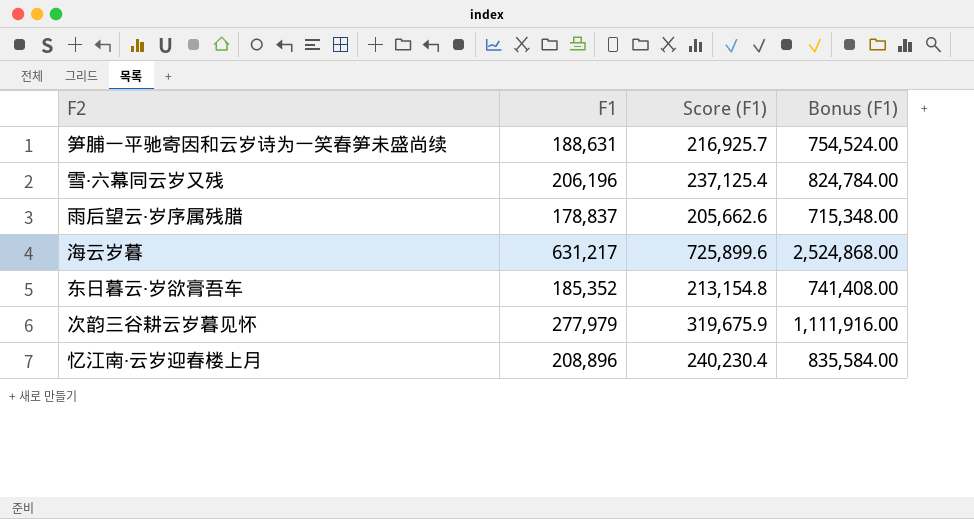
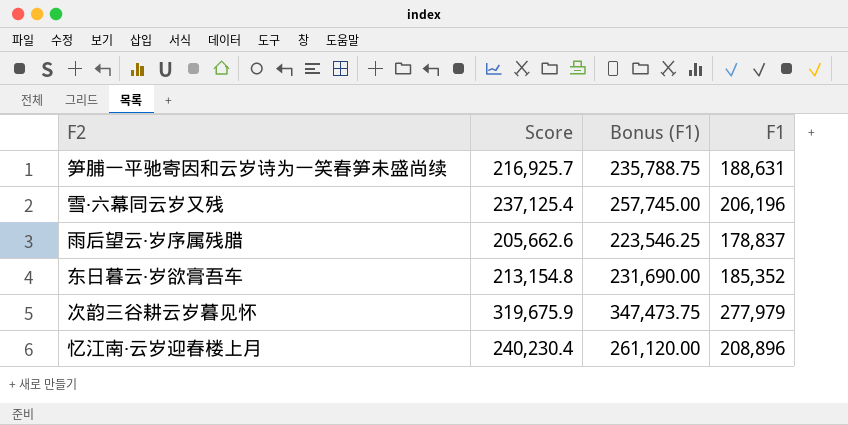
column name: Score (F1) -> Score
column Bonus (F1) | formula: [F1] * 4 -> [F1] * 1.25
column F1 | position: 2 -> 4
row 海云岁暮: 631,217 | 725,899.6 | 2,524,868.00 -> none

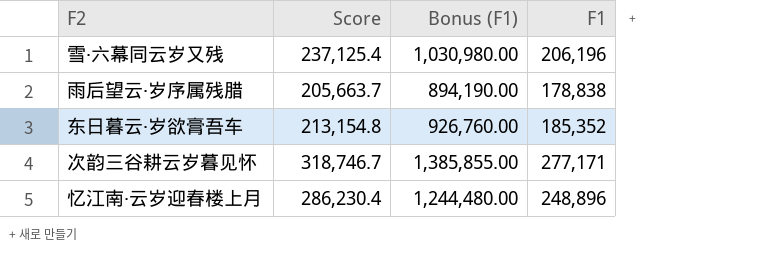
column Bonus (F1) | formula: [F1] * 1.25 -> [F1] * 5
row 笋脯一平驰寄因和云岁诗为一笑春笋未盛尚续: 216,925.7 | 235,788.75 | 188,631 -> none
雨后望云·岁序属残腊 | Score: 205,662.6 -> 205,663.7
雨后望云·岁序属残腊 | F1: 178,837 -> 178,838
次韵三谷耕云岁暮见怀 | Score: 319,675.9 -> 318,746.7
次韵三谷耕云岁暮见怀 | F1: 277,979 -> 277,171
忆江南·云岁迎春楼上月 | Score: 240,230.4 -> 286,230.4
忆江南·云岁迎春楼上月 | F1: 208,896 -> 248,896

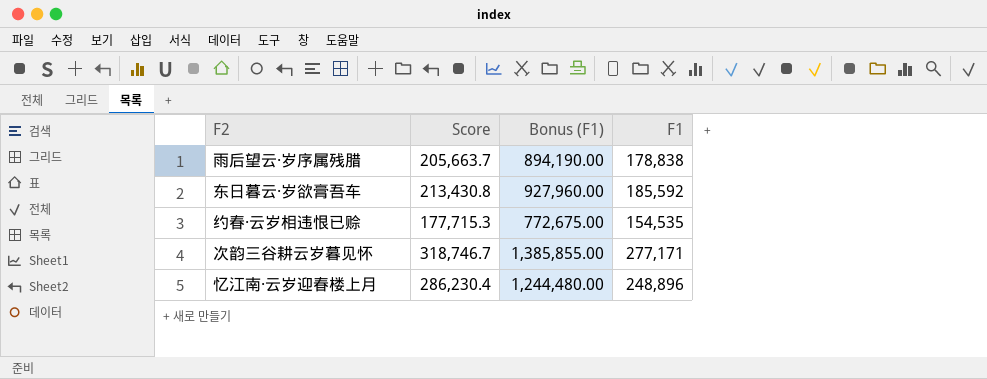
row 雪·六幕同云岁又残: 237,125.4 | 1,030,980.00 | 206,196 -> none
东日暮云·岁欲膏吾车 | Score: 213,154.8 -> 213,430.8
东日暮云·岁欲膏吾车 | Bonus (F1): 926,760.00 -> 927,960.00
东日暮云·岁欲膏吾车 | F1: 185,352 -> 185,592
row 约春·云岁相违恨已赊: none -> 177,715.3 | 772,675.00 | 154,535

